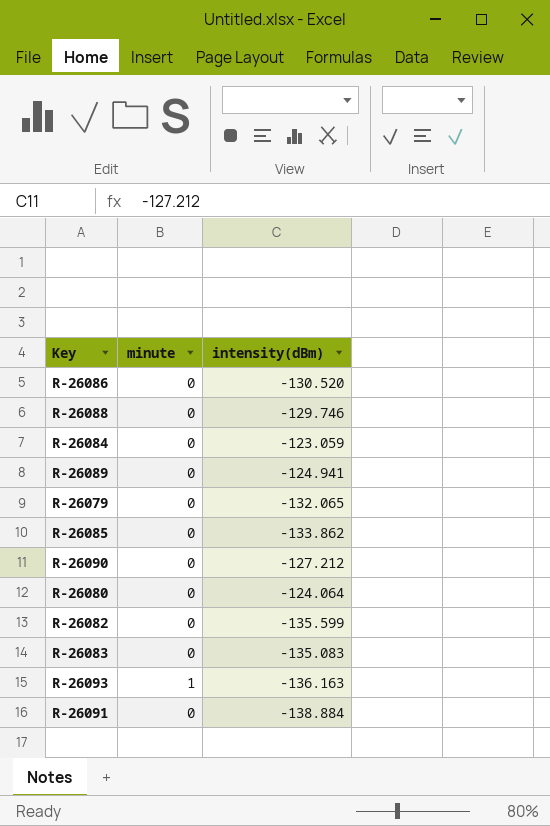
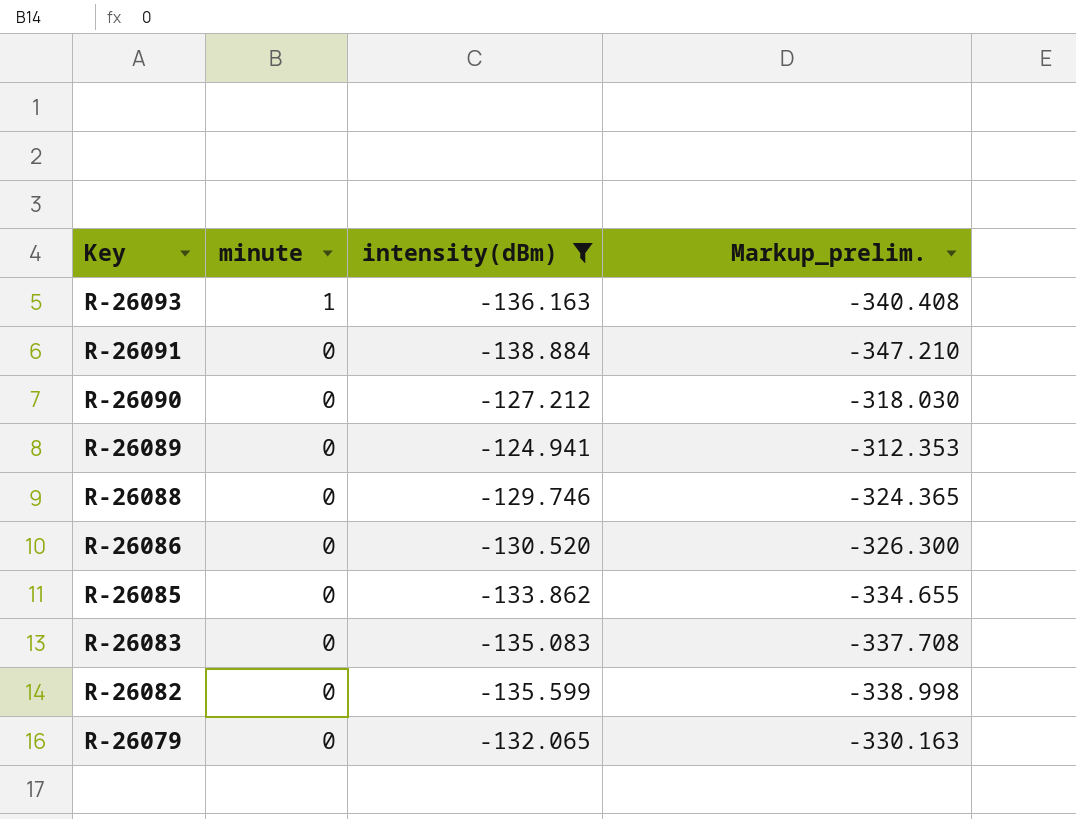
filter: none -> intensity(dBm) <= -124.941
row order: none -> Key descending
column Markup_prelim. | formula: none -> [intensity(dBm)] * 2.5

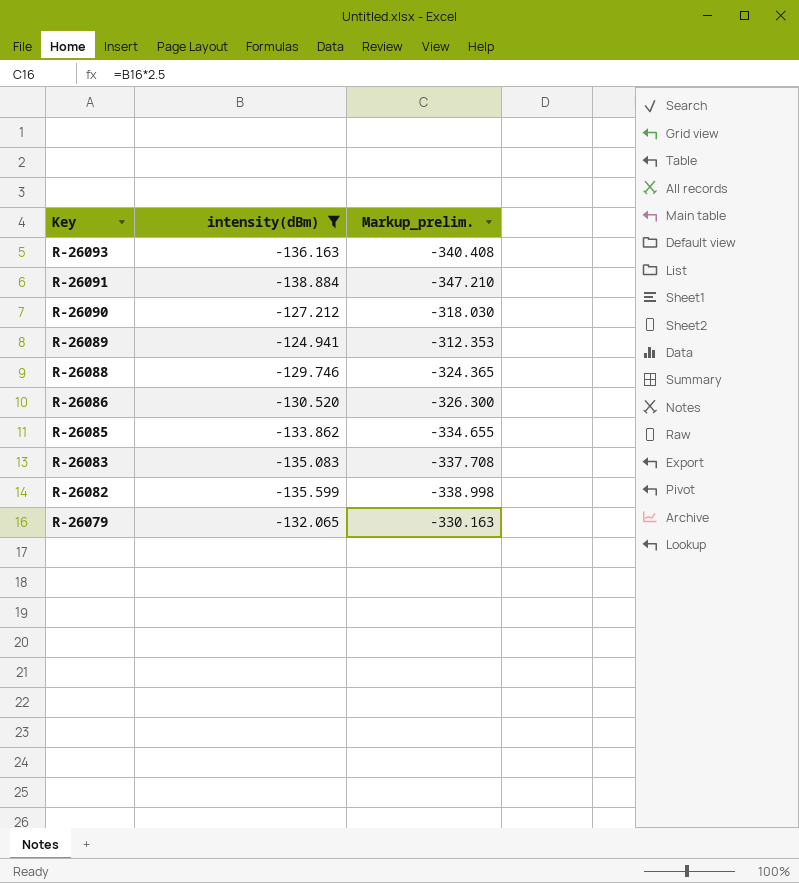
column minute | position: 2 -> none

